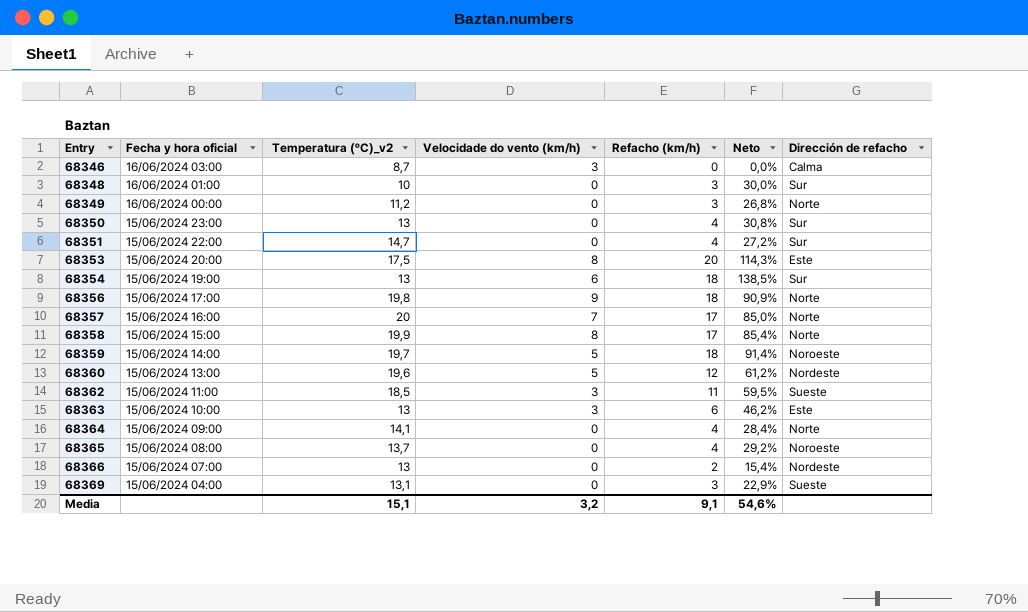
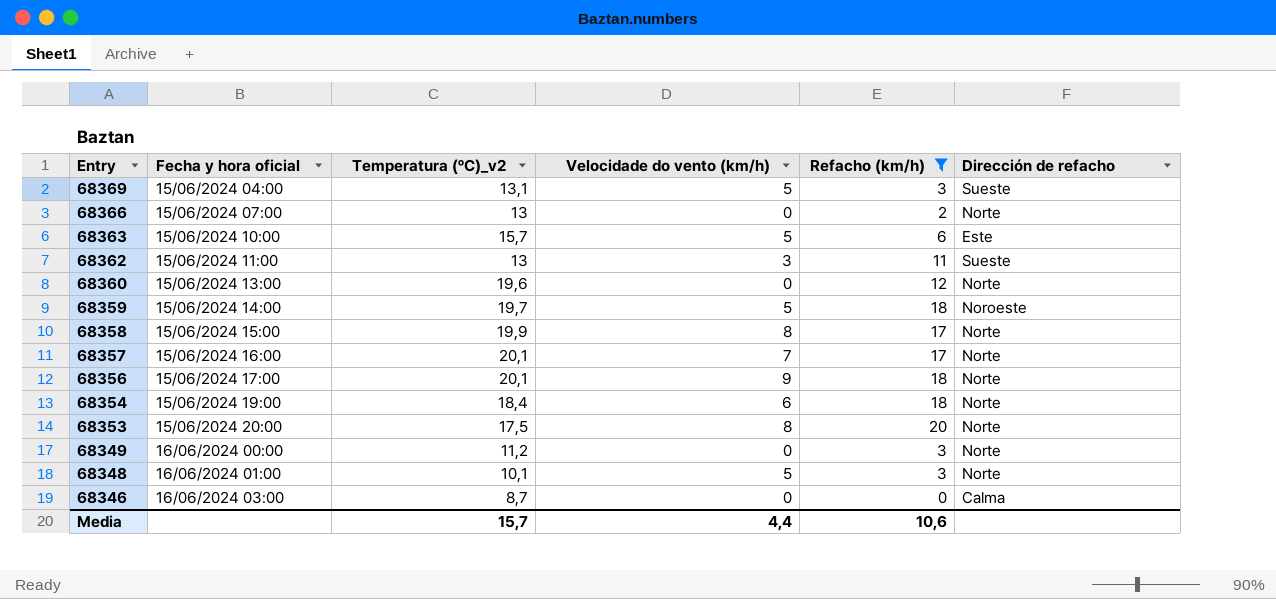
filter: none -> Refacho (km/h) != 4
row order: Entry ascending -> Entry descending
column Neto | formula: [Refacho (km/h)] / [Temperatura (ºC)_v2] -> none
68369 | Velocidade do vento (km/h): 0 -> 5
68366 | Dirección de refacho: Nordeste -> Norte
68363 | Temperatura (ºC)_v2: 13 -> 15,7
68363 | Velocidade do vento (km/h): 3 -> 5
68362 | Temperatura (ºC)_v2: 18,5 -> 13
68360 | Velocidade do vento (km/h): 5 -> 0
68360 | Dirección de refacho: Nordeste -> Norte
68357 | Temperatura (ºC)_v2: 20 -> 20,1
68356 | Temperatura (ºC)_v2: 19,8 -> 20,1
68354 | Temperatura (ºC)_v2: 13 -> 18,4
68354 | Dirección de refacho: Sur -> Norte
68353 | Dirección de refacho: Este -> Norte
68348 | Temperatura (ºC)_v2: 10 -> 10,1
68348 | Velocidade do vento (km/h): 0 -> 5
68348 | Dirección de refacho: Sur -> Norte
68346 | Velocidade do vento (km/h): 3 -> 0
Media | Temperatura (ºC)_v2: 15,1 -> 15,7
Media | Velocidade do vento (km/h): 3,2 -> 4,4
Media | Refacho (km/h): 9,1 -> 10,6

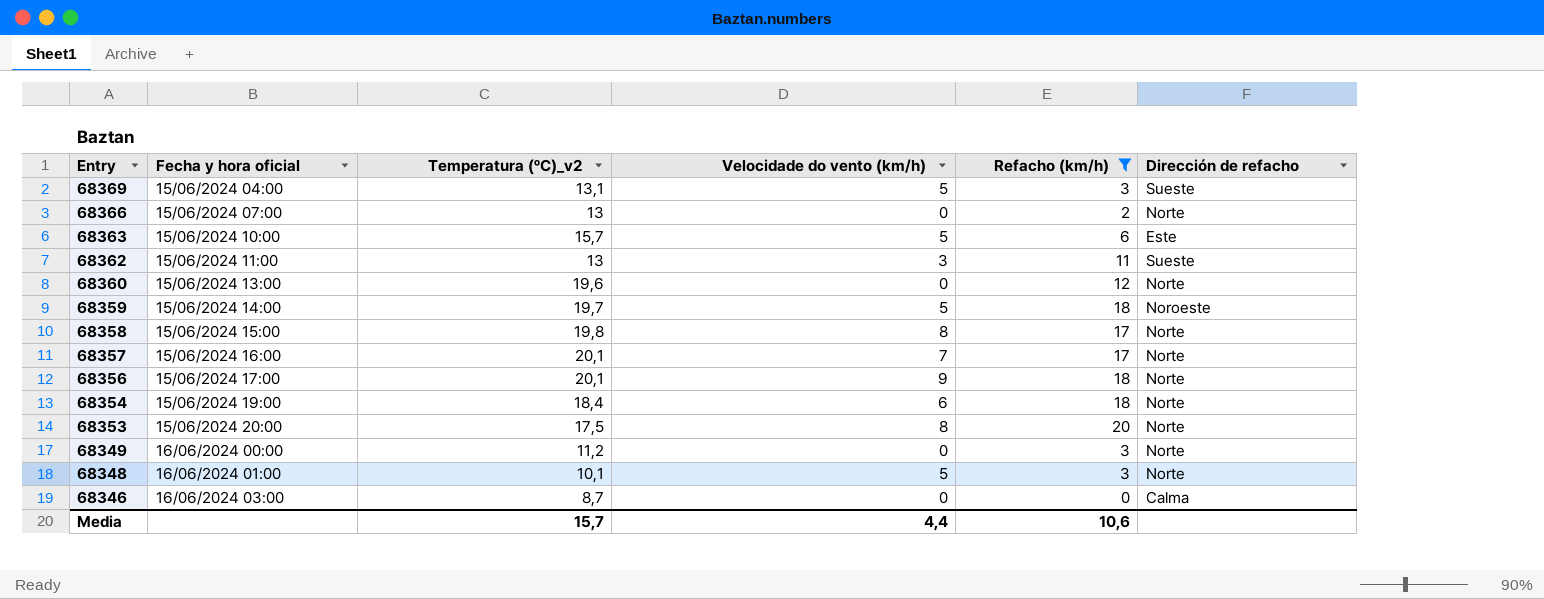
68358 | Temperatura (ºC)_v2: 19,9 -> 19,8

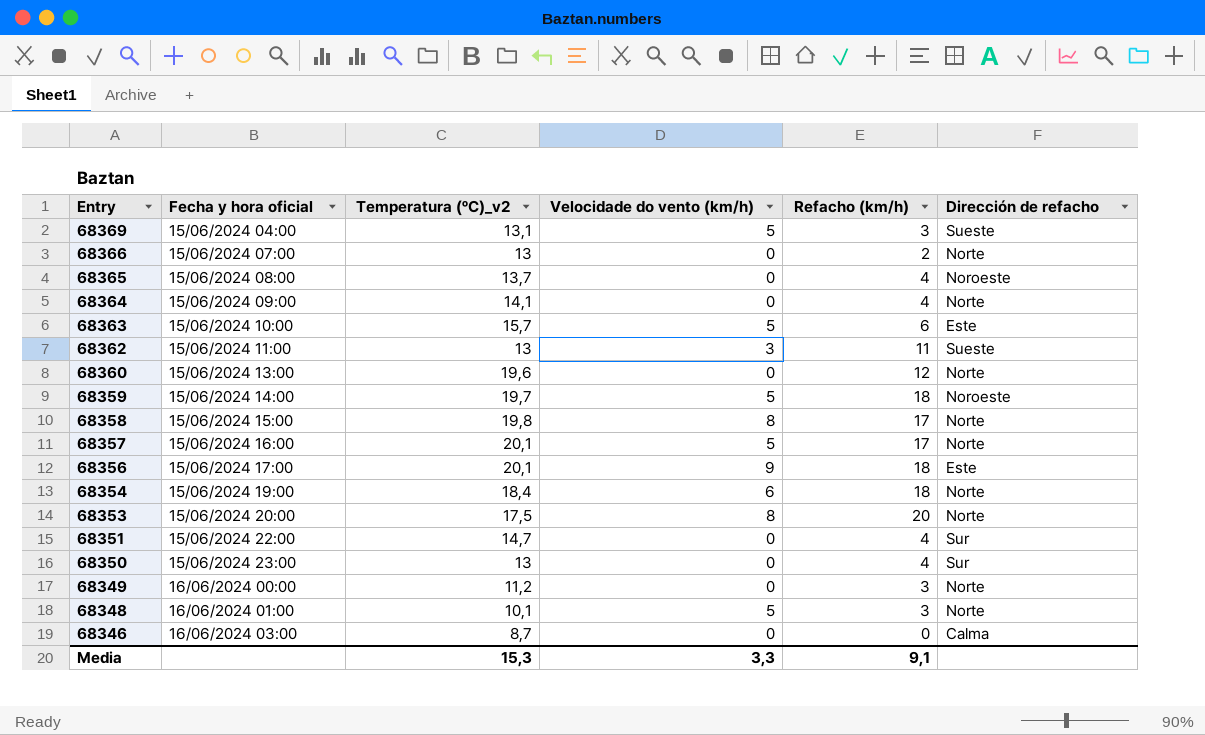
filter: Refacho (km/h) != 4 -> none
68357 | Velocidade do vento (km/h): 7 -> 5
68356 | Dirección de refacho: Norte -> Este
Media | Temperatura (ºC)_v2: 15,7 -> 15,3
Media | Velocidade do vento (km/h): 4,4 -> 3,3
Media | Refacho (km/h): 10,6 -> 9,1

